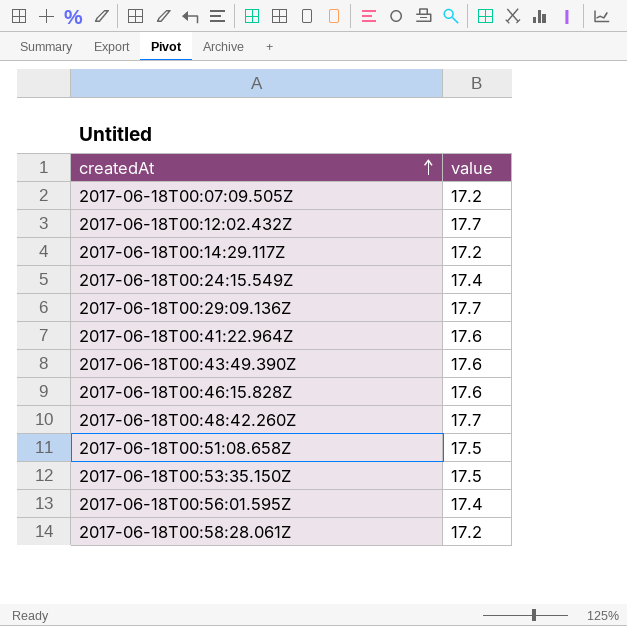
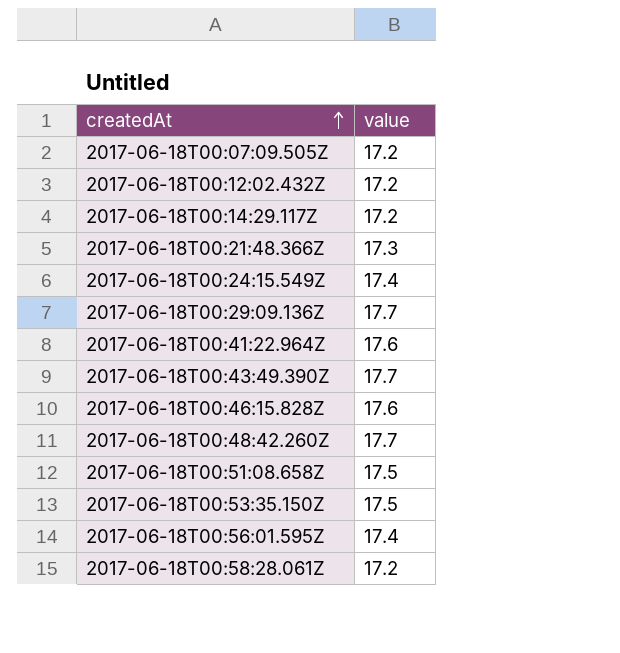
2017-06-18T00:12:02.432Z | value: 17.7 -> 17.2
row 2017-06-18T00:21:48.366Z: none -> 17.3
2017-06-18T00:43:49.390Z | value: 17.6 -> 17.7

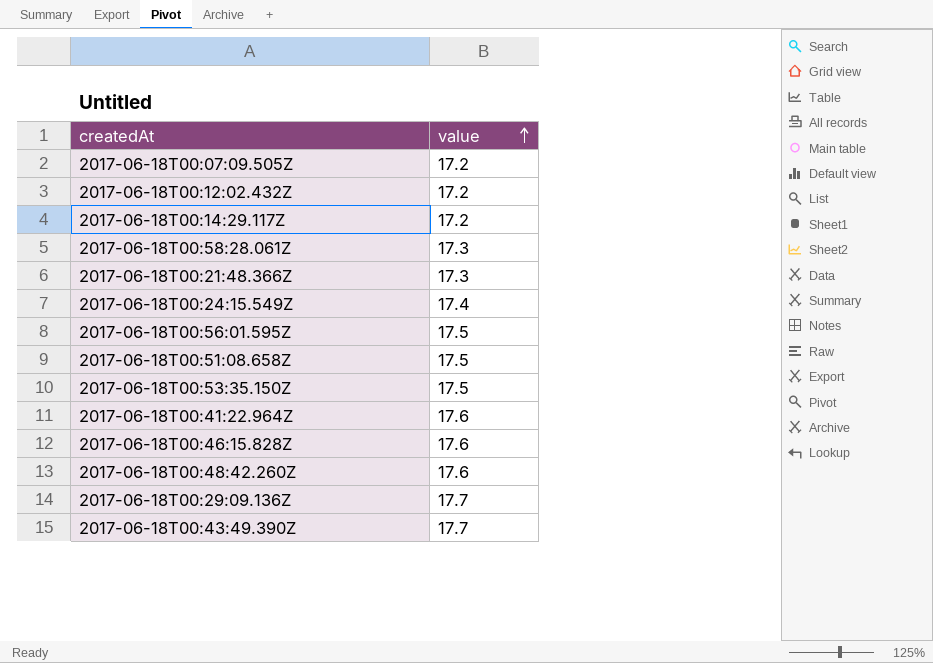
row order: createdAt ascending -> value ascending
2017-06-18T00:58:28.061Z | value: 17.2 -> 17.3
2017-06-18T00:56:01.595Z | value: 17.4 -> 17.5
2017-06-18T00:48:42.260Z | value: 17.7 -> 17.6

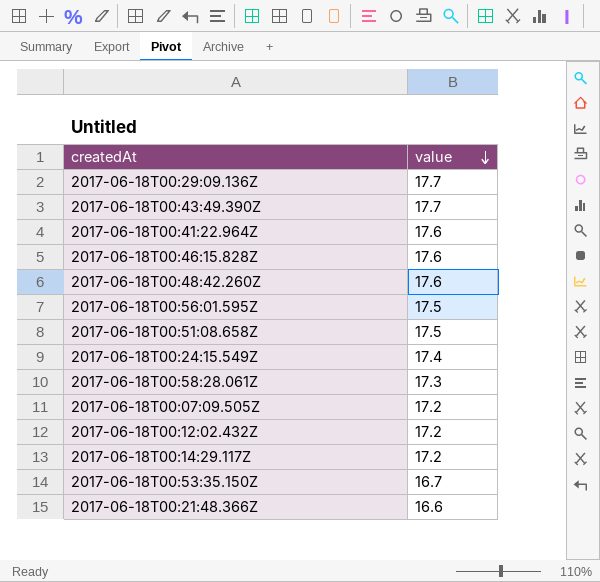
row order: value ascending -> value descending
2017-06-18T00:53:35.150Z | value: 17.5 -> 16.7
2017-06-18T00:21:48.366Z | value: 17.3 -> 16.6

